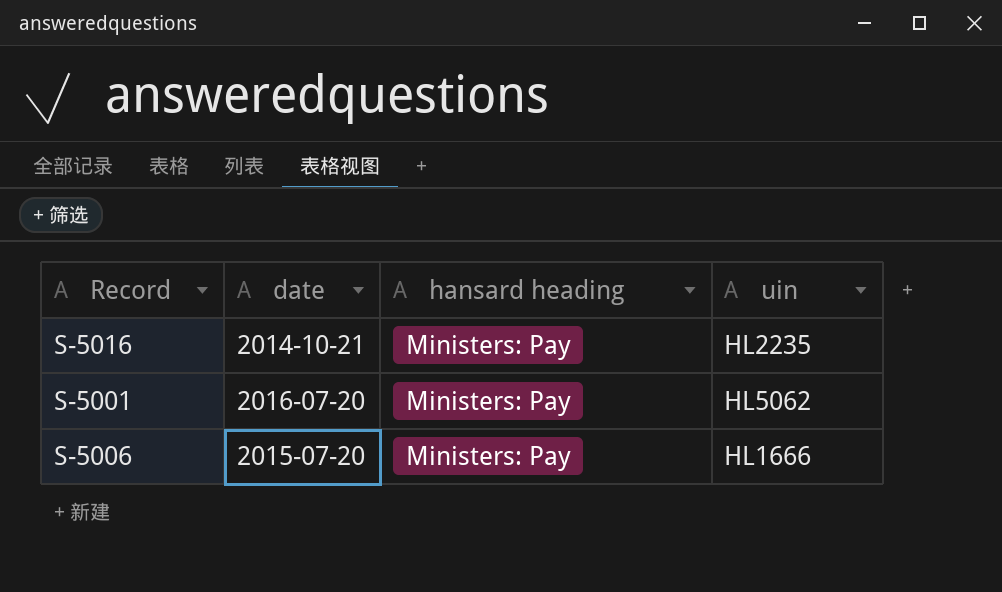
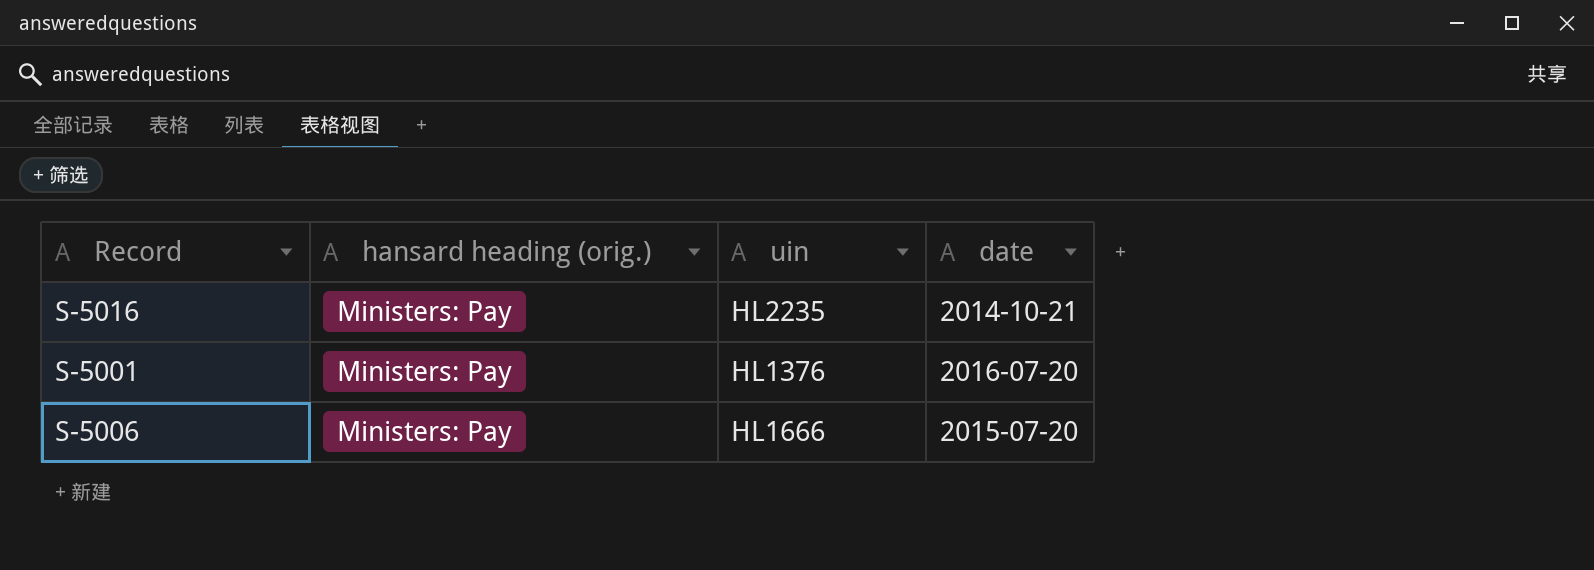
column name: hansard heading -> hansard heading (orig.)
column date | position: 2 -> 4
S-5001 | uin: HL5062 -> HL1376

